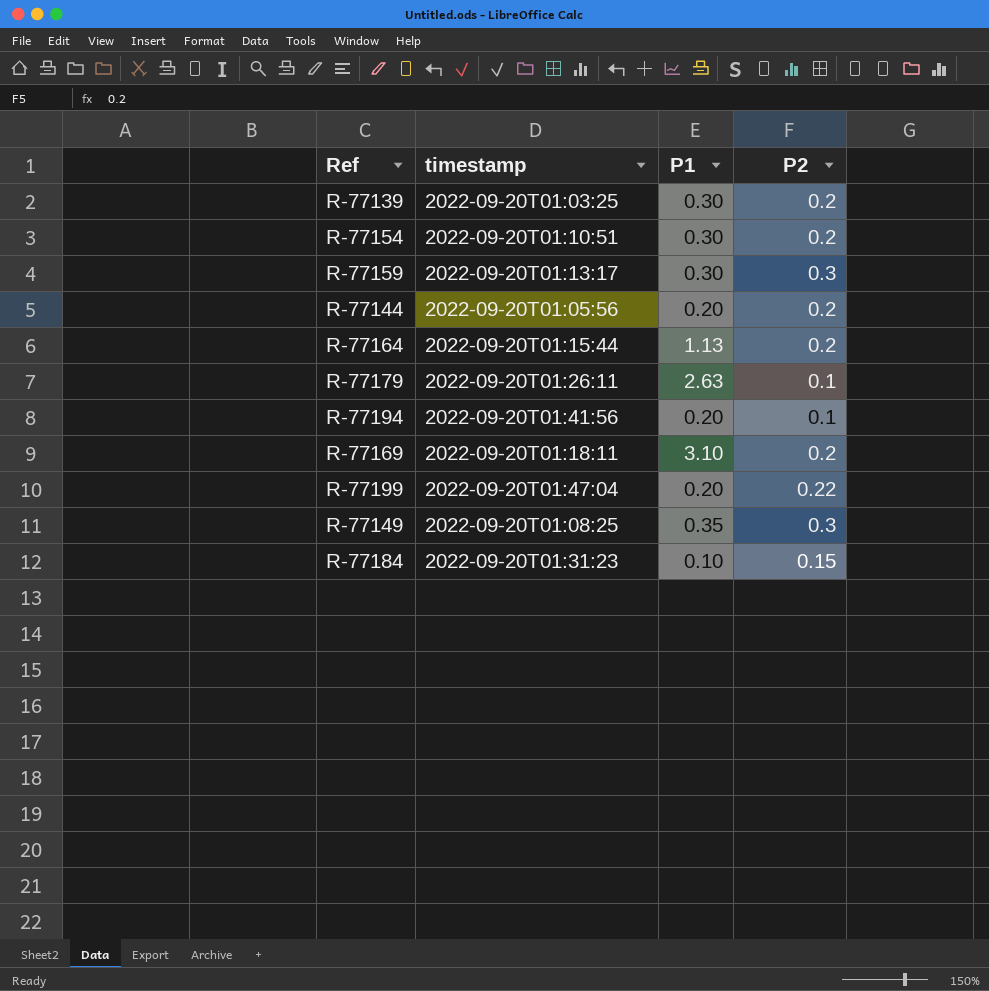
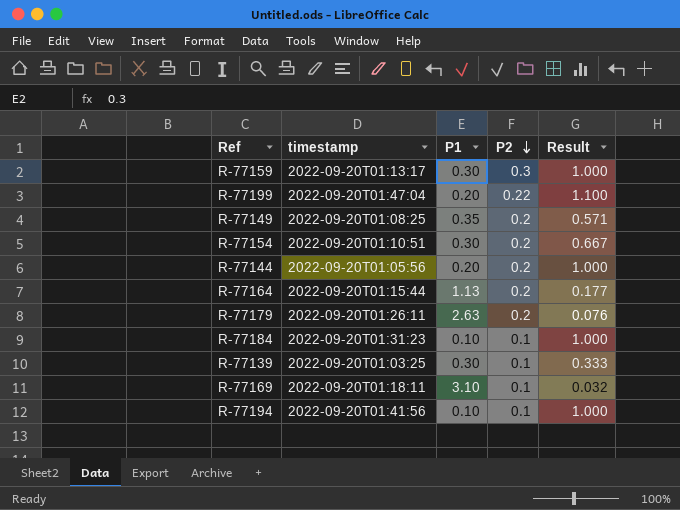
row order: none -> P2 descending
column Result | formula: none -> [P2] / [P1]
R-77149 | P2: 0.3 -> 0.2
R-77179 | P2: 0.1 -> 0.2
R-77184 | P2: 0.15 -> 0.1
R-77139 | P2: 0.2 -> 0.1
R-77169 | P2: 0.2 -> 0.1
R-77194 | P1: 0.20 -> 0.10

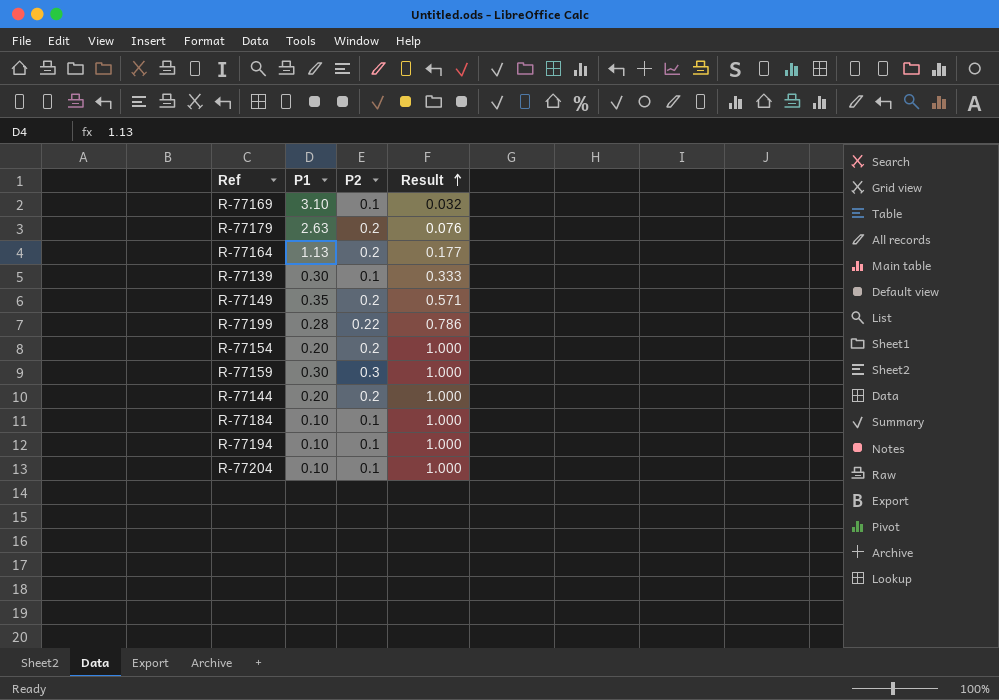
row order: P2 descending -> Result ascending
column timestamp | position: 2 -> none
R-77199 | P1: 0.20 -> 0.28
R-77199 | Result: 1.100 -> 0.786
R-77154 | P1: 0.30 -> 0.20
R-77154 | Result: 0.667 -> 1.000
row R-77204: none -> 0.10 | 0.1 | 1.000

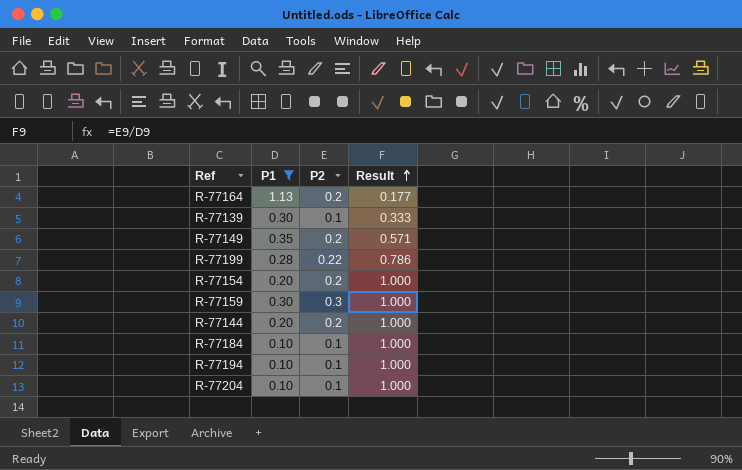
filter: none -> P1 <= 1.13

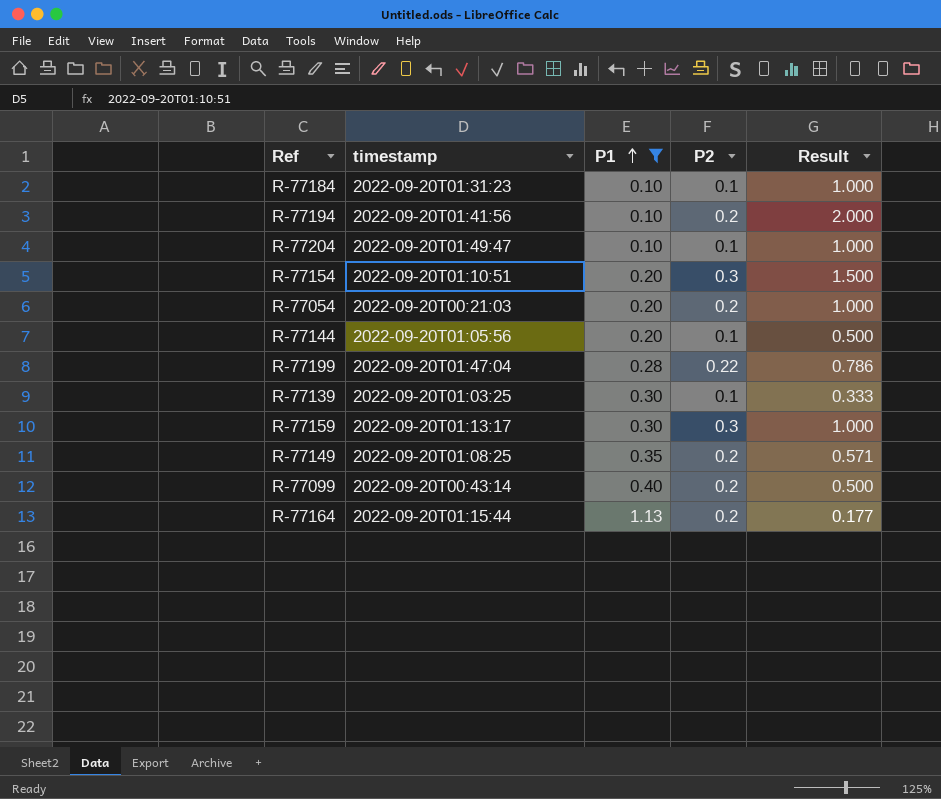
row order: Result ascending -> P1 ascending
column timestamp | position: none -> 2
R-77194 | P2: 0.1 -> 0.2
R-77194 | Result: 1.000 -> 2.000
R-77154 | P2: 0.2 -> 0.3
R-77154 | Result: 1.000 -> 1.500
row R-77054: none -> 2022-09-20T00:21:03 | 0.20 | 0.2 | 1.000
R-77144 | P2: 0.2 -> 0.1
R-77144 | Result: 1.000 -> 0.500
row R-77099: none -> 2022-09-20T00:43:14 | 0.40 | 0.2 | 0.500

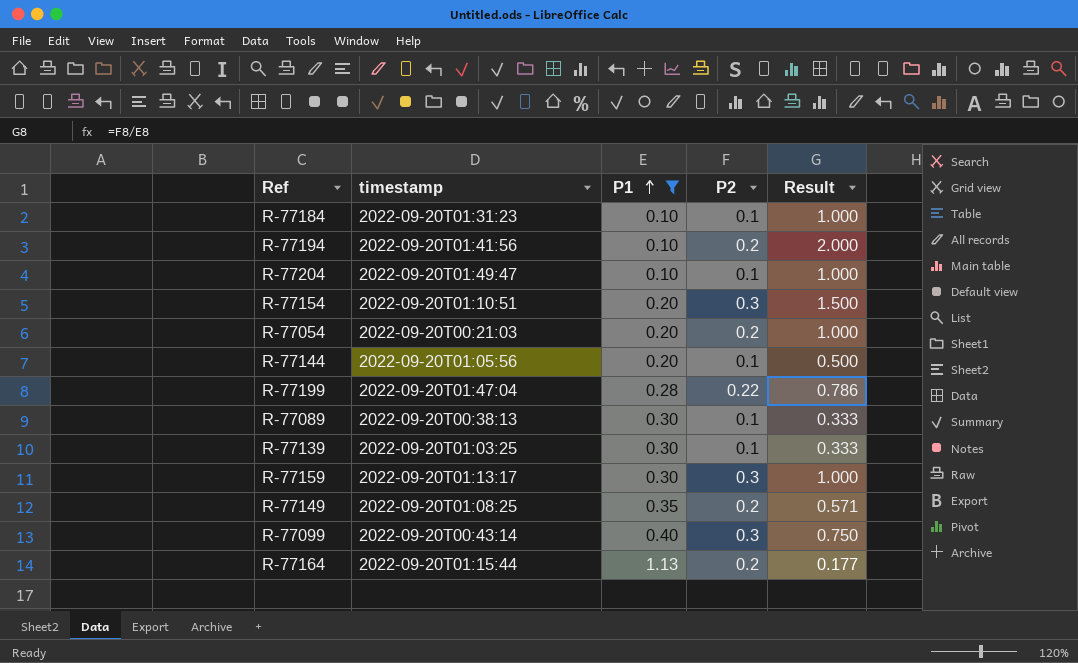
row R-77089: none -> 2022-09-20T00:38:13 | 0.30 | 0.1 | 0.333
R-77099 | P2: 0.2 -> 0.3
R-77099 | Result: 0.500 -> 0.750

